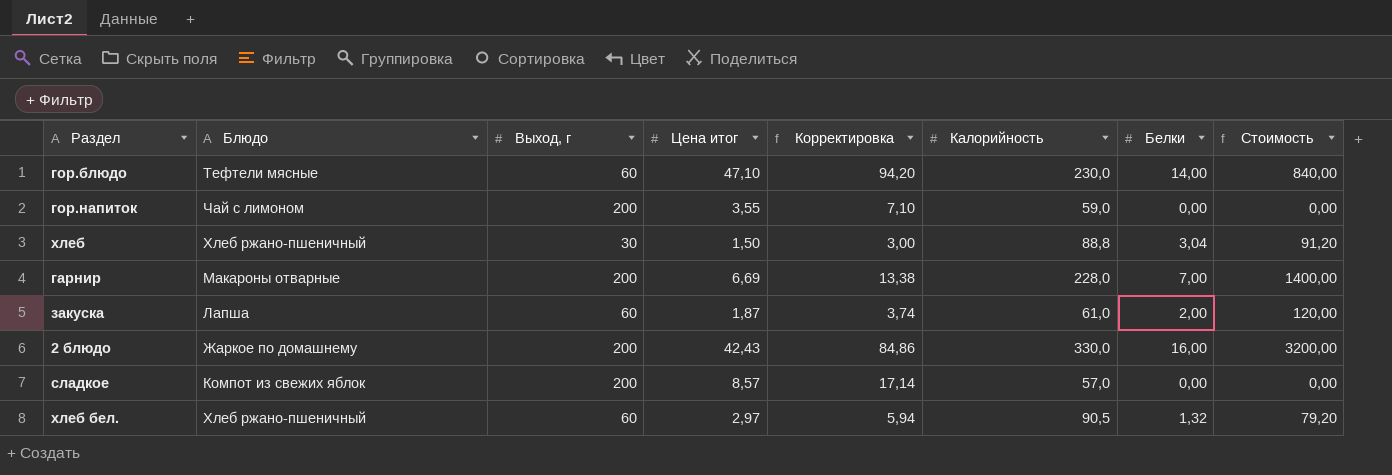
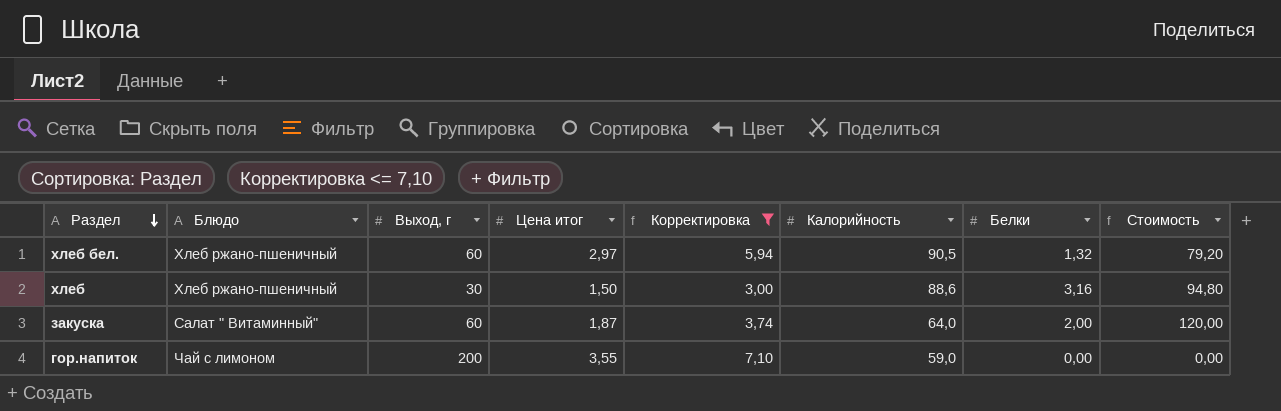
filter: none -> Корректировка <= 7,10
row order: none -> Раздел descending
хлеб | Калорийность: 88,8 -> 88,6
хлеб | Белки: 3,04 -> 3,16
хлеб | Стоимость: 91,20 -> 94,80
закуска | Блюдо: Лапша -> Салат " Витаминный"
закуска | Калорийность: 61,0 -> 64,0

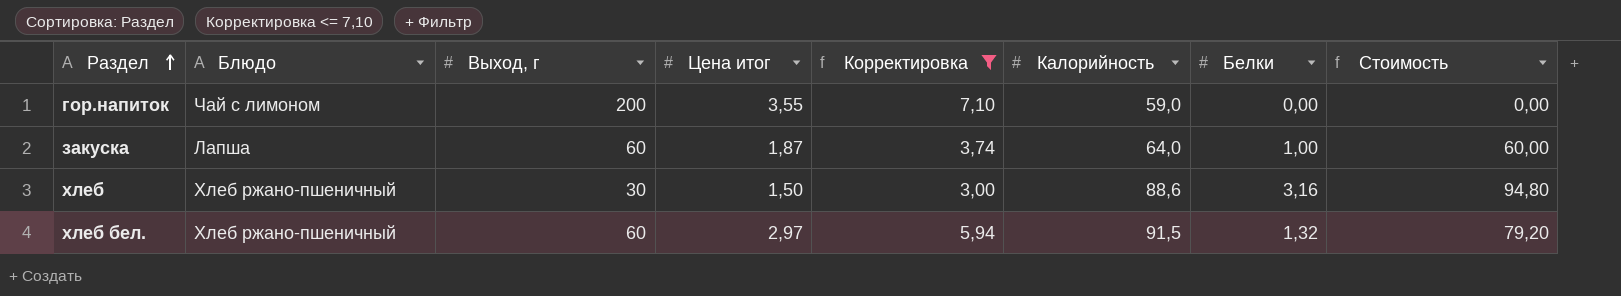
row order: Раздел descending -> Раздел ascending
закуска | Блюдо: Салат " Витаминный" -> Лапша
закуска | Белки: 2,00 -> 1,00
закуска | Стоимость: 120,00 -> 60,00
хлеб бел. | Калорийность: 90,5 -> 91,5

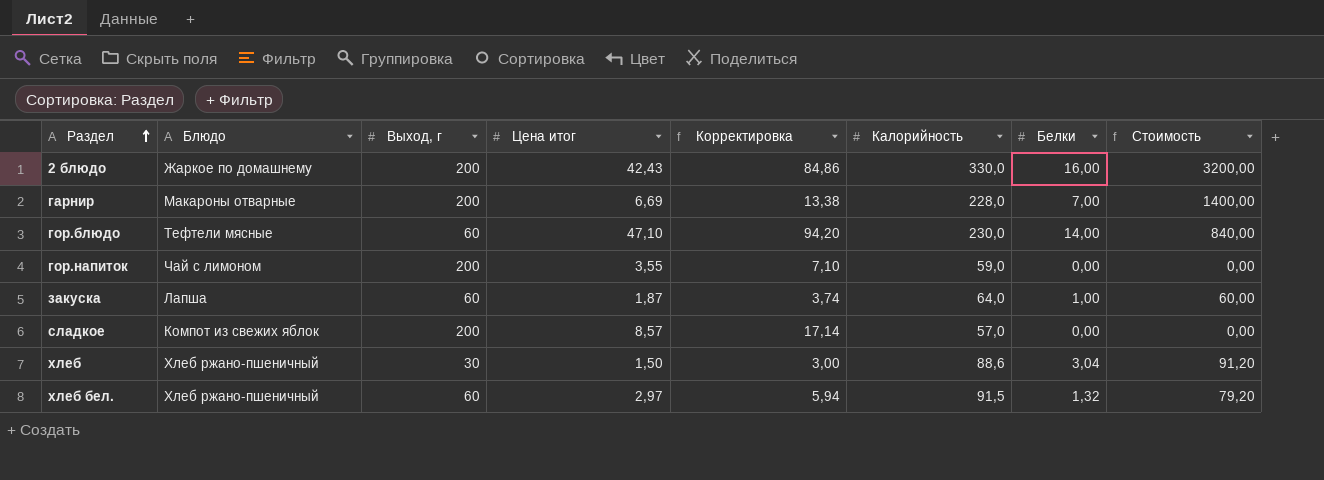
filter: Корректировка <= 7,10 -> none
хлеб | Белки: 3,16 -> 3,04
хлеб | Стоимость: 94,80 -> 91,20

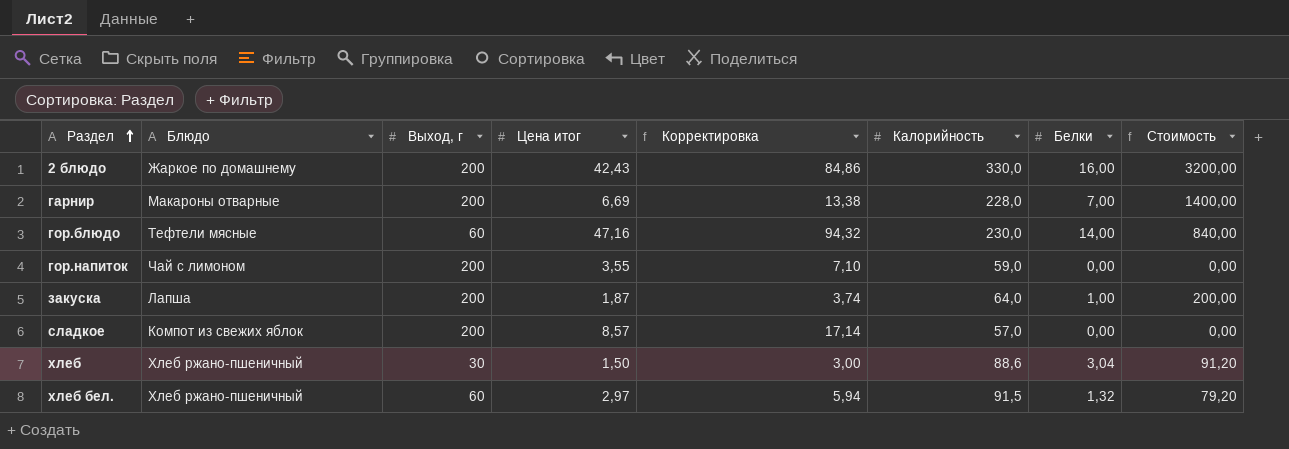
гор.блюдо | Цена итог: 47,10 -> 47,16
гор.блюдо | Корректировка: 94,20 -> 94,32
закуска | Выход, г: 60 -> 200
закуска | Стоимость: 60,00 -> 200,00

